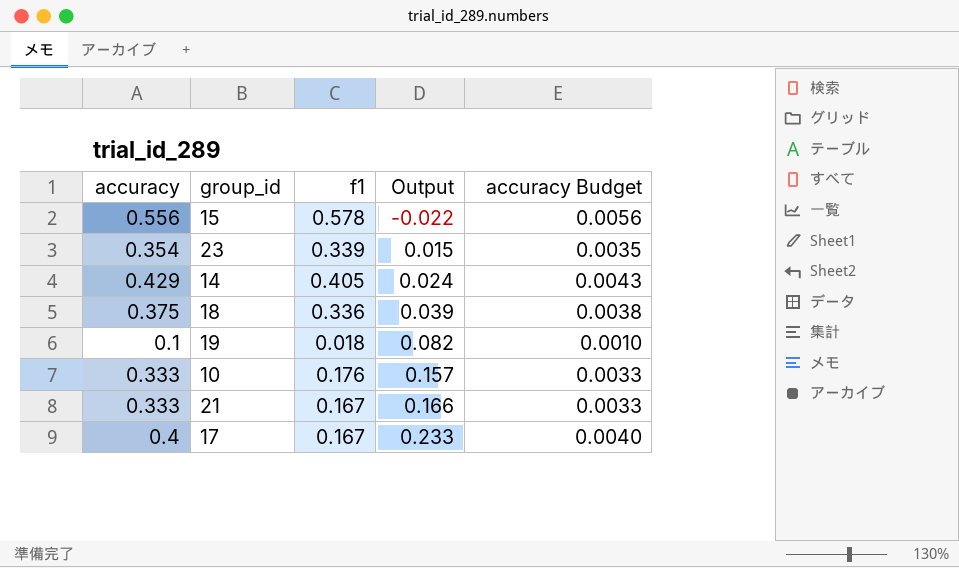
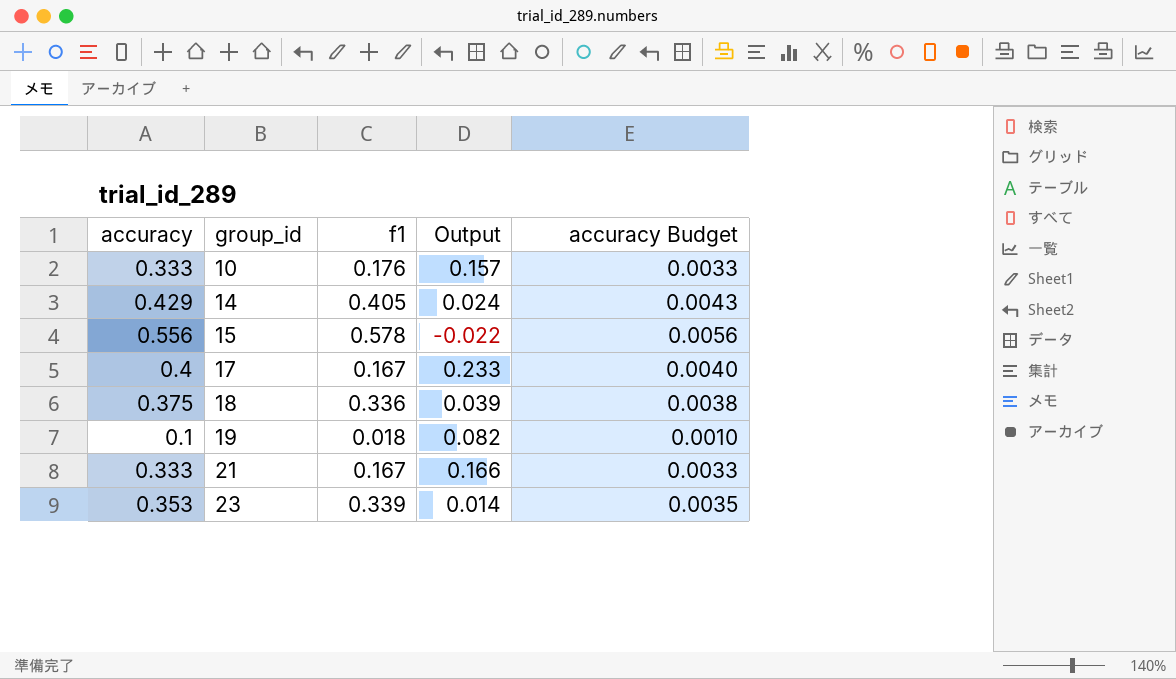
row order: Output ascending -> group_id ascending
23 | accuracy: 0.354 -> 0.353
23 | Output: 0.015 -> 0.014

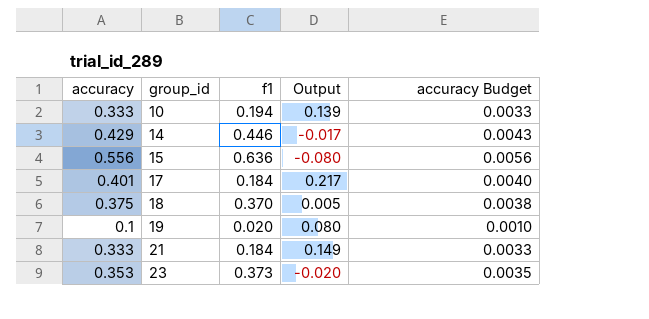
10 | f1: 0.176 -> 0.194
10 | Output: 0.157 -> 0.139
14 | f1: 0.405 -> 0.446
14 | Output: 0.024 -> -0.017
15 | f1: 0.578 -> 0.636
15 | Output: -0.022 -> -0.080
17 | accuracy: 0.4 -> 0.401
17 | f1: 0.167 -> 0.184
17 | Output: 0.233 -> 0.217
18 | f1: 0.336 -> 0.370
18 | Output: 0.039 -> 0.005
19 | f1: 0.018 -> 0.020
19 | Output: 0.082 -> 0.080
21 | f1: 0.167 -> 0.184
21 | Output: 0.166 -> 0.149
23 | f1: 0.339 -> 0.373
23 | Output: 0.014 -> -0.020

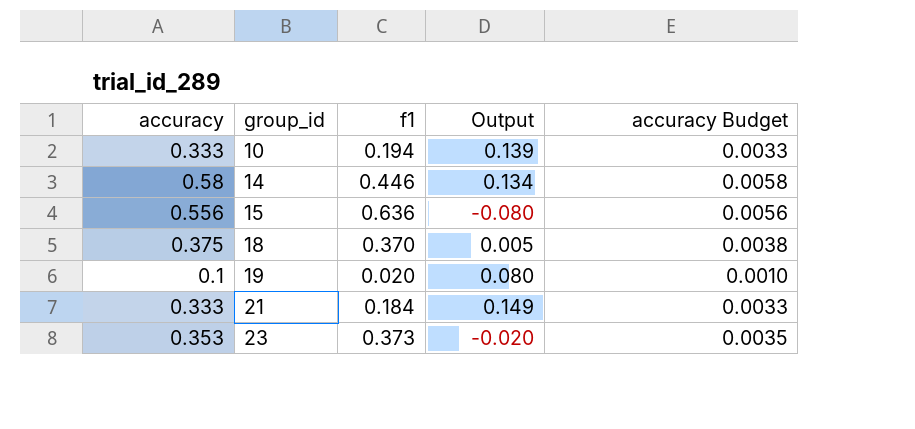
row 17: 0.401 | 0.184 | 0.217 | 0.0040 -> none
14 | accuracy: 0.429 -> 0.58
14 | Output: -0.017 -> 0.134
14 | accuracy Budget: 0.0043 -> 0.0058

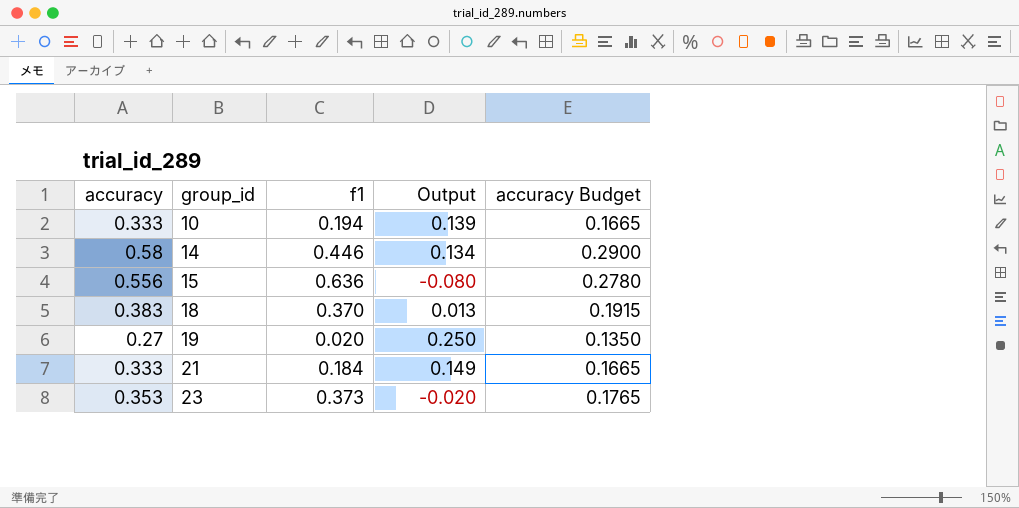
column accuracy Budget | formula: [accuracy] * 0.01 -> [accuracy] * 0.5
18 | accuracy: 0.375 -> 0.383
18 | Output: 0.005 -> 0.013
19 | accuracy: 0.1 -> 0.27
19 | Output: 0.080 -> 0.250

